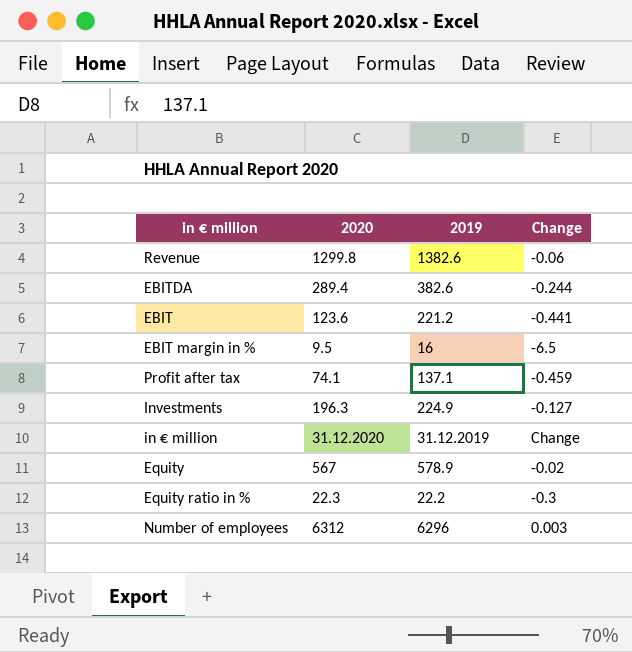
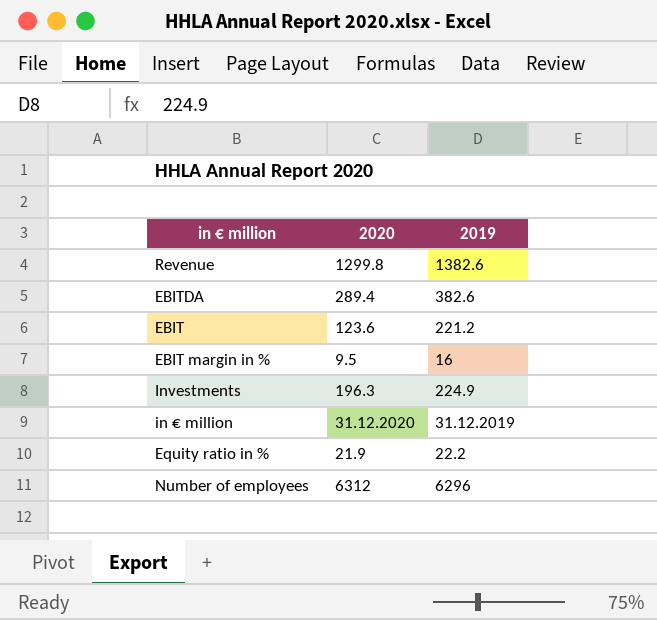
column Change | position: 4 -> none
row Profit after tax: 74.1 | 137.1 | -0.459 -> none
row Equity: 567 | 578.9 | -0.02 -> none
Equity ratio in % | 2020: 22.3 -> 21.9

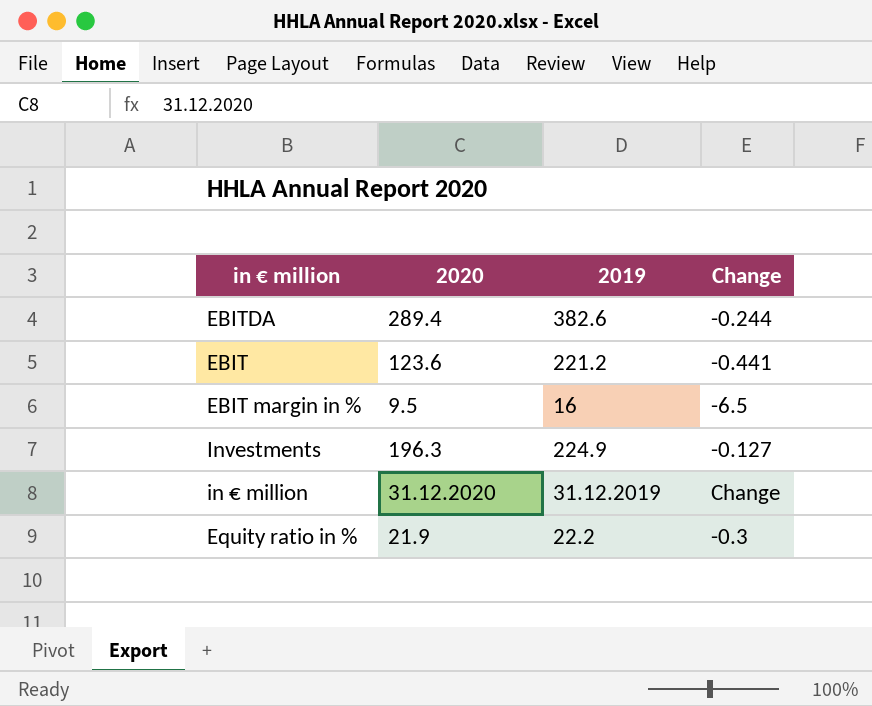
column Change | position: none -> 4
row Revenue: 1299.8 | 1382.6 -> none
row Number of employees: 6312 | 6296 -> none

